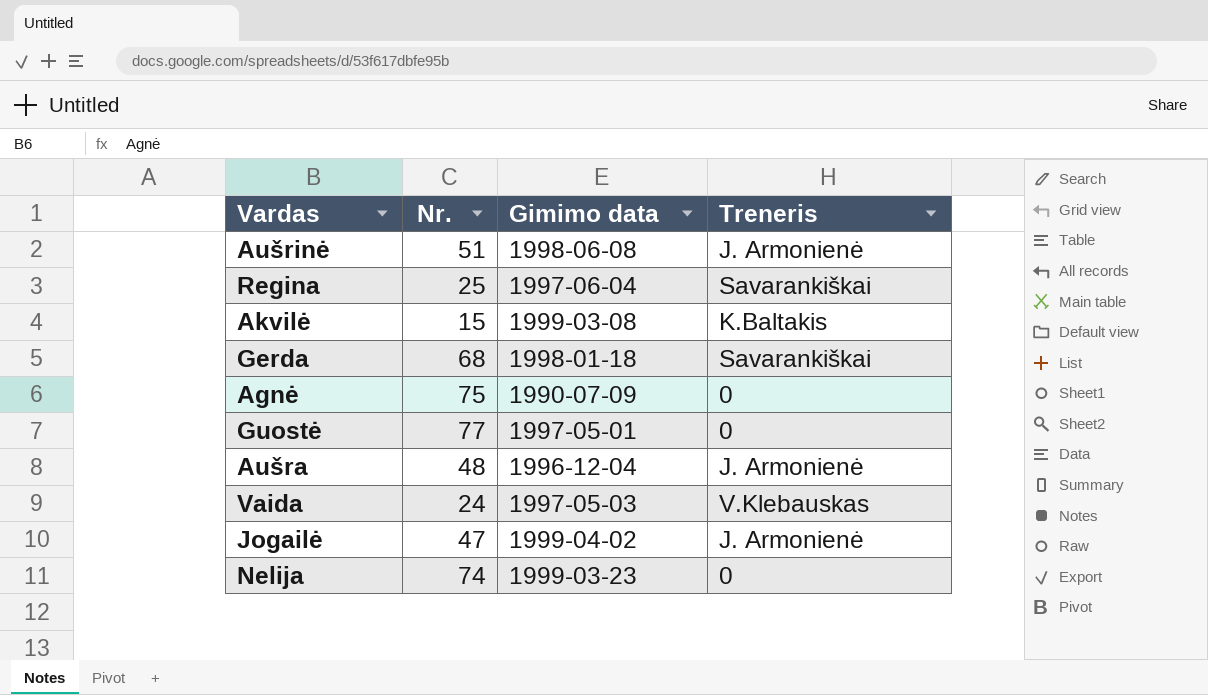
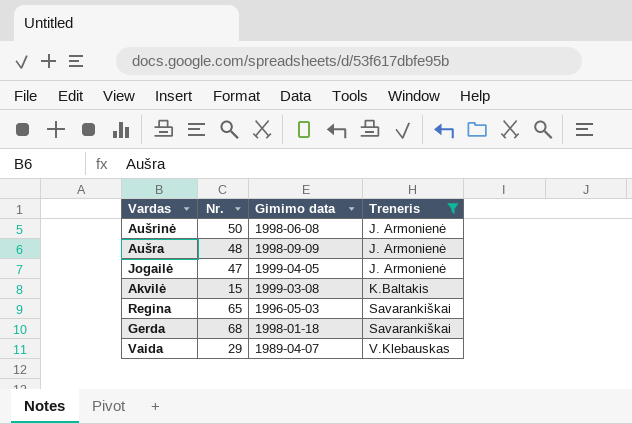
filter: none -> Treneris != 0
row order: none -> Treneris ascending
Aušrinė | Nr.: 51 -> 50
Aušra | Gimimo data: 1996-12-04 -> 1998-09-09
Jogailė | Gimimo data: 1999-04-02 -> 1999-04-05
Regina | Nr.: 25 -> 65
Regina | Gimimo data: 1997-06-04 -> 1996-05-03
Vaida | Nr.: 24 -> 29
Vaida | Gimimo data: 1997-05-03 -> 1989-04-07

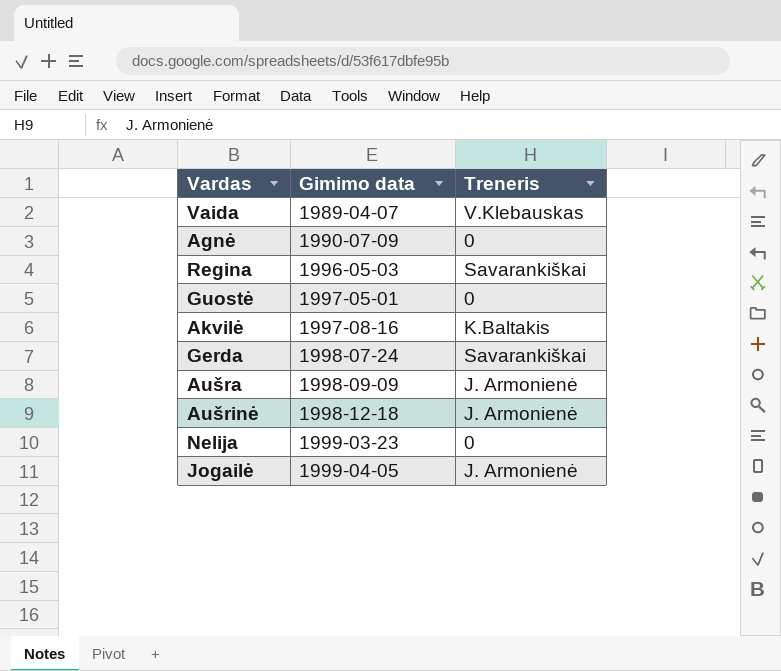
filter: Treneris != 0 -> none
row order: Treneris ascending -> Gimimo data ascending
column Nr. | position: 2 -> none
Akvilė | Gimimo data: 1999-03-08 -> 1997-08-16
Gerda | Gimimo data: 1998-01-18 -> 1998-07-24
Aušrinė | Gimimo data: 1998-06-08 -> 1998-12-18

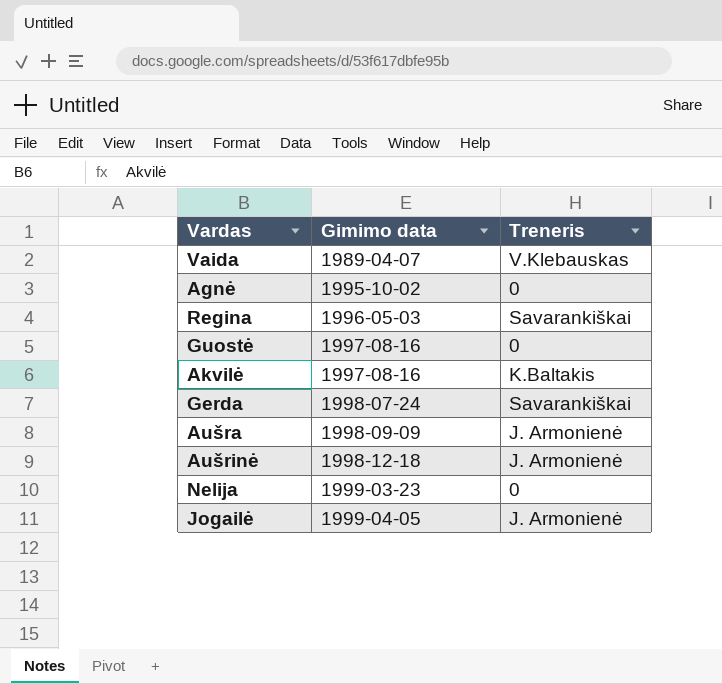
Agnė | Gimimo data: 1990-07-09 -> 1995-10-02
Guostė | Gimimo data: 1997-05-01 -> 1997-08-16

